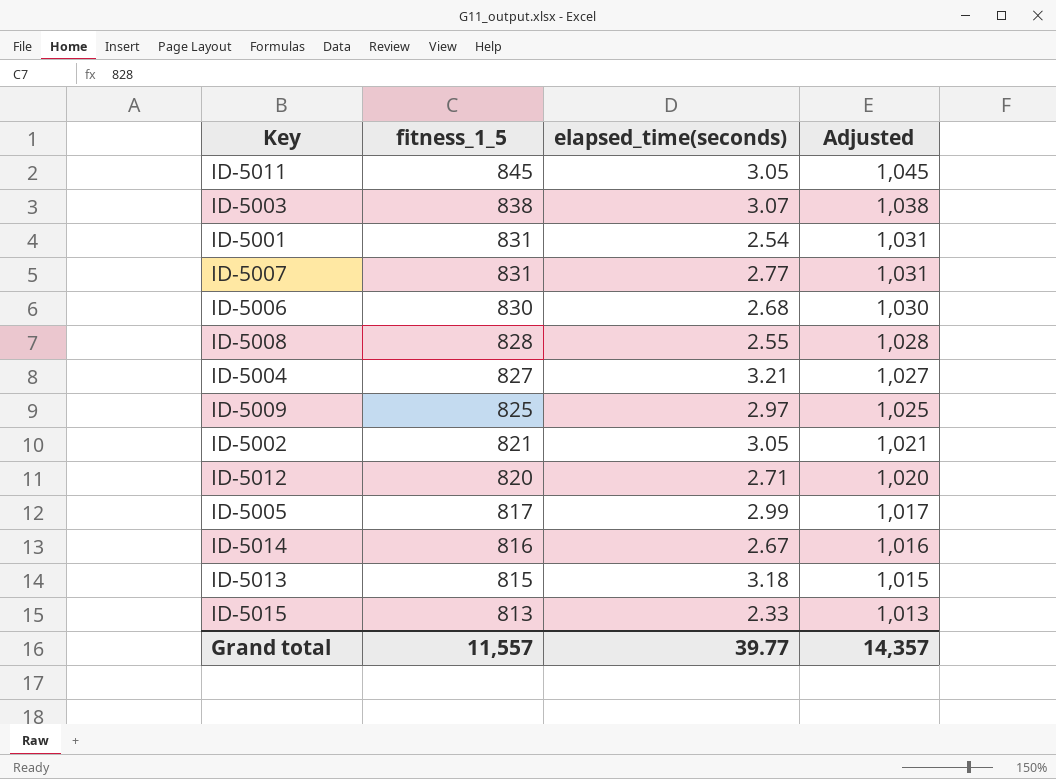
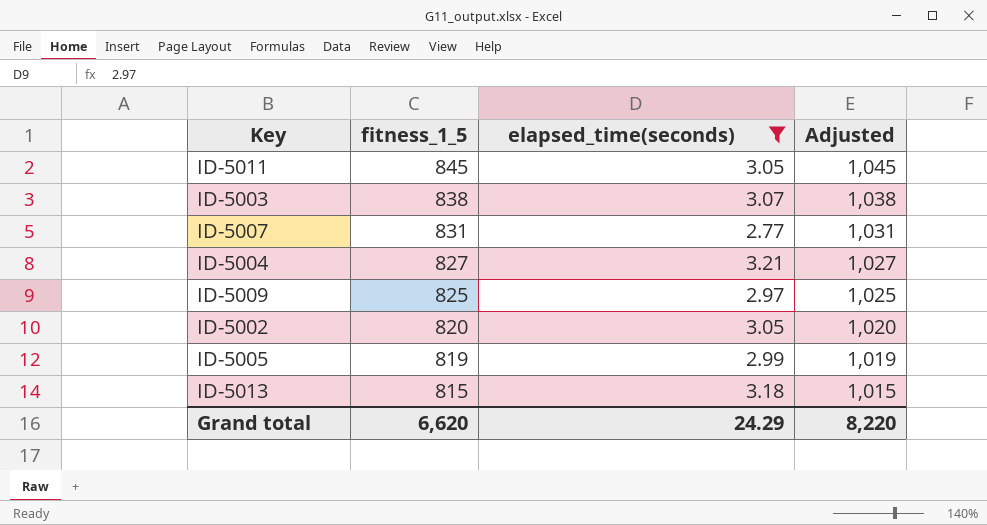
filter: none -> elapsed_time(seconds) >= 2.77
ID-5002 | fitness_1_5: 821 -> 820
ID-5002 | Adjusted: 1,021 -> 1,020
ID-5005 | fitness_1_5: 817 -> 819
ID-5005 | Adjusted: 1,017 -> 1,019
Grand total | fitness_1_5: 11,557 -> 6,620
Grand total | elapsed_time(seconds): 39.77 -> 24.29
Grand total | Adjusted: 14,357 -> 8,220

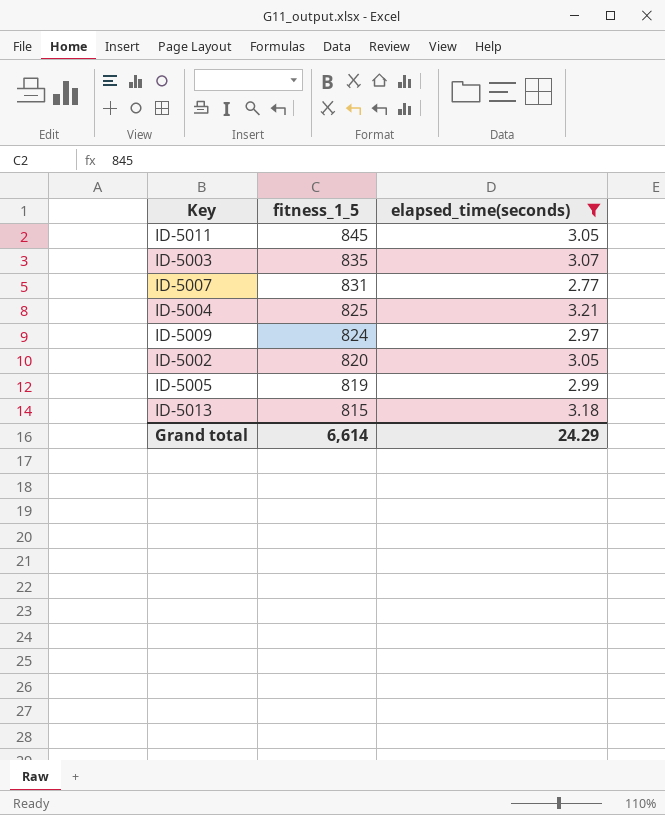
column Adjusted | formula: [fitness_1_5] + 200 -> none
ID-5003 | fitness_1_5: 838 -> 835
ID-5004 | fitness_1_5: 827 -> 825
ID-5009 | fitness_1_5: 825 -> 824
Grand total | fitness_1_5: 6,620 -> 6,614

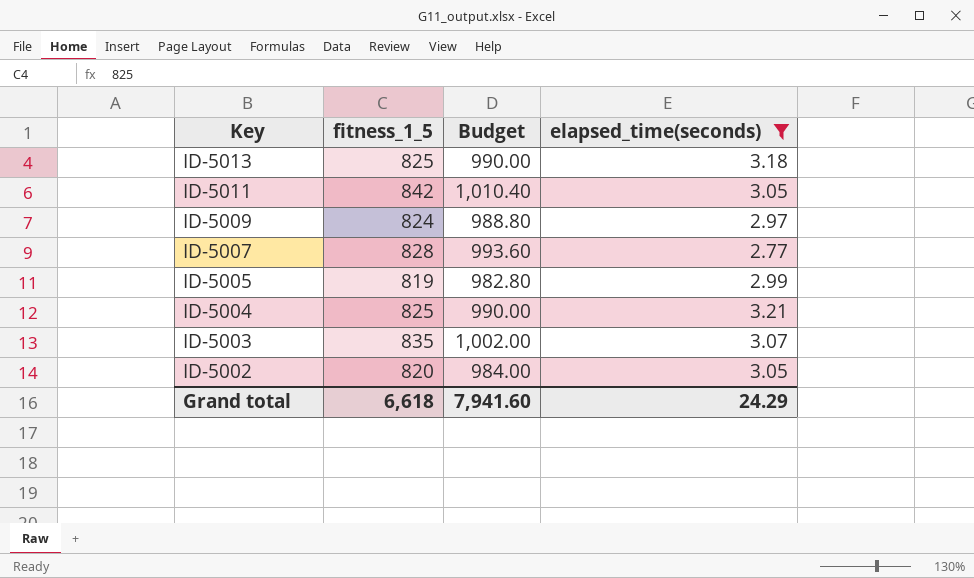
row order: fitness_1_5 descending -> Key descending
column Budget | formula: none -> [fitness_1_5] * 1.2
ID-5013 | fitness_1_5: 815 -> 825
ID-5011 | fitness_1_5: 845 -> 842
ID-5007 | fitness_1_5: 831 -> 828
Grand total | fitness_1_5: 6,614 -> 6,618

